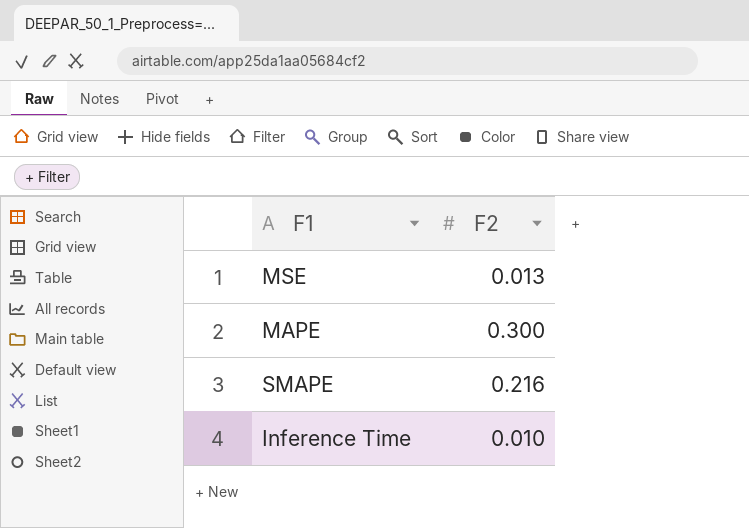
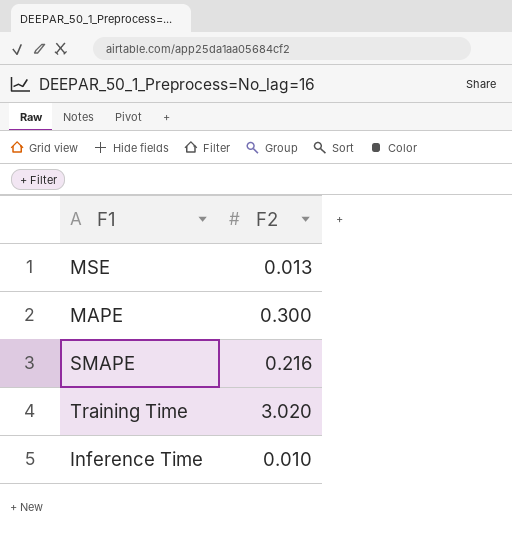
row Training Time: none -> 3.020

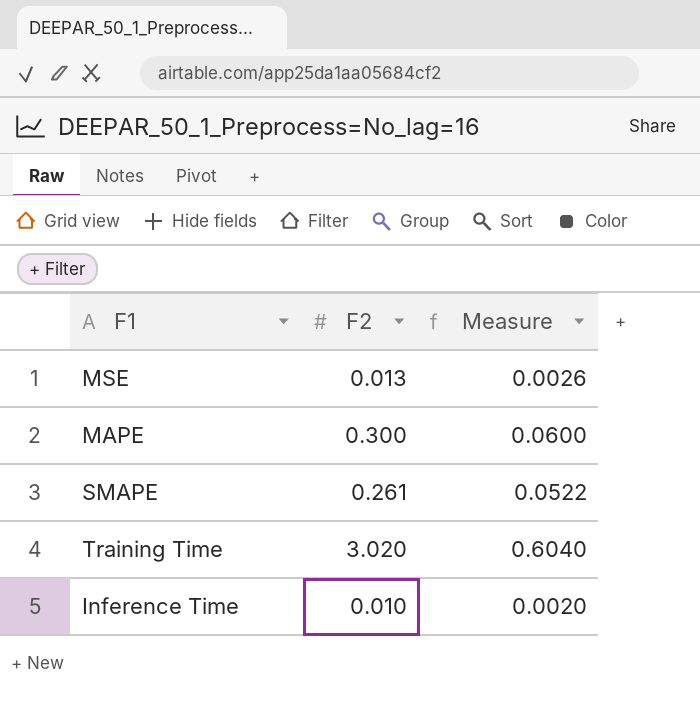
column Measure | formula: none -> [F2] * 0.2
SMAPE | F2: 0.216 -> 0.261

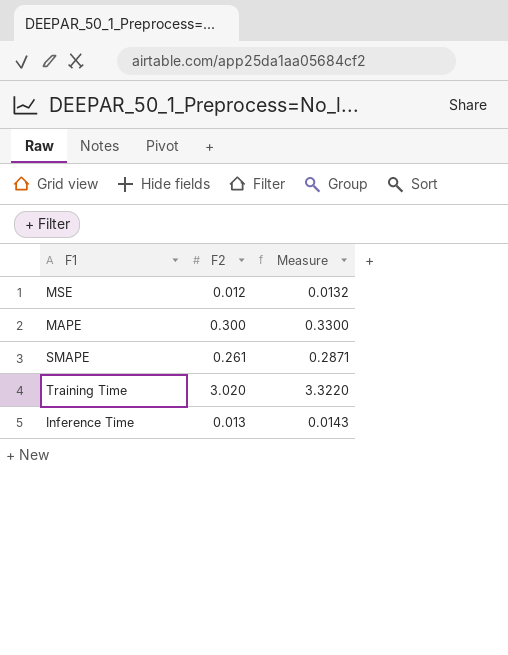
column Measure | formula: [F2] * 0.2 -> [F2] * 1.1
MSE | F2: 0.013 -> 0.012
Inference Time | F2: 0.010 -> 0.013

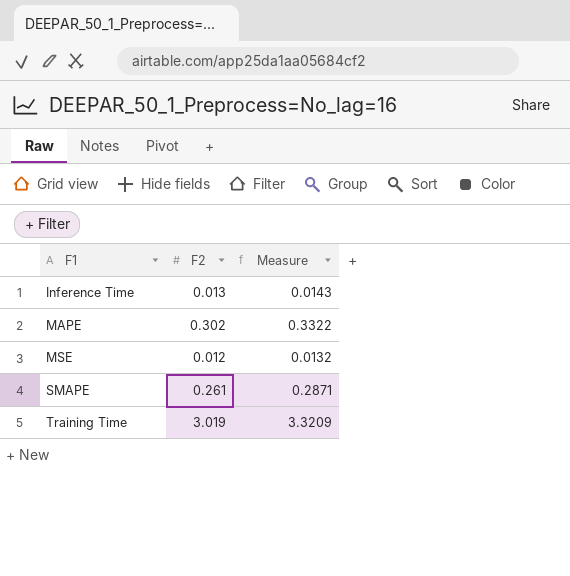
row order: none -> F1 ascending
MAPE | F2: 0.300 -> 0.302
MAPE | Measure: 0.3300 -> 0.3322
Training Time | F2: 3.020 -> 3.019
Training Time | Measure: 3.3220 -> 3.3209

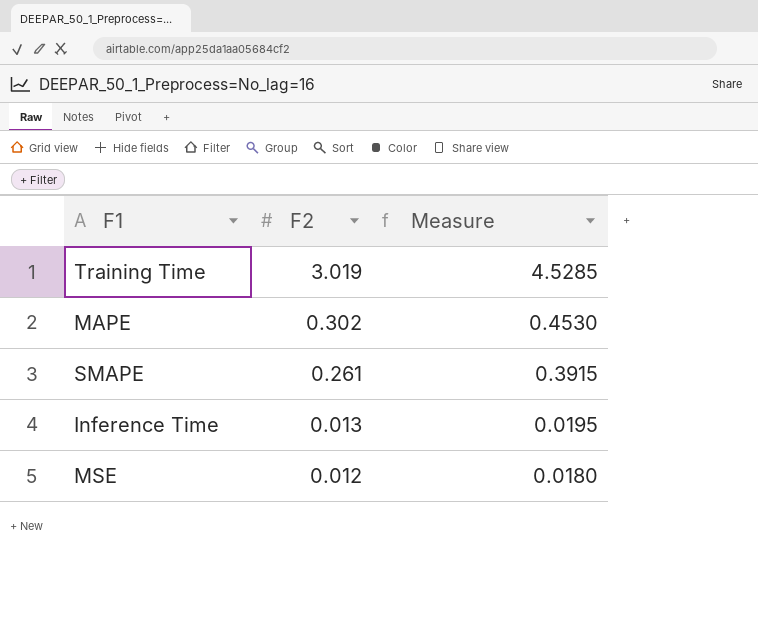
row order: F1 ascending -> F2 descending
column Measure | formula: [F2] * 1.1 -> [F2] * 1.5

